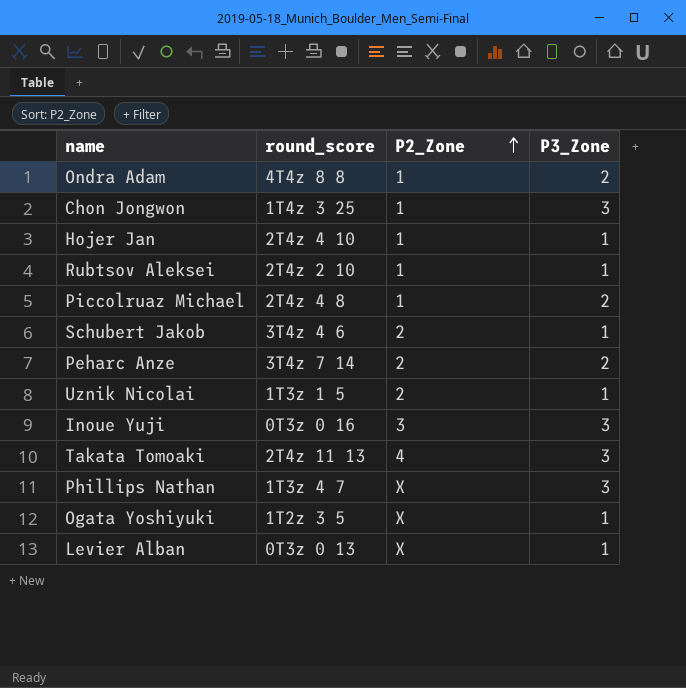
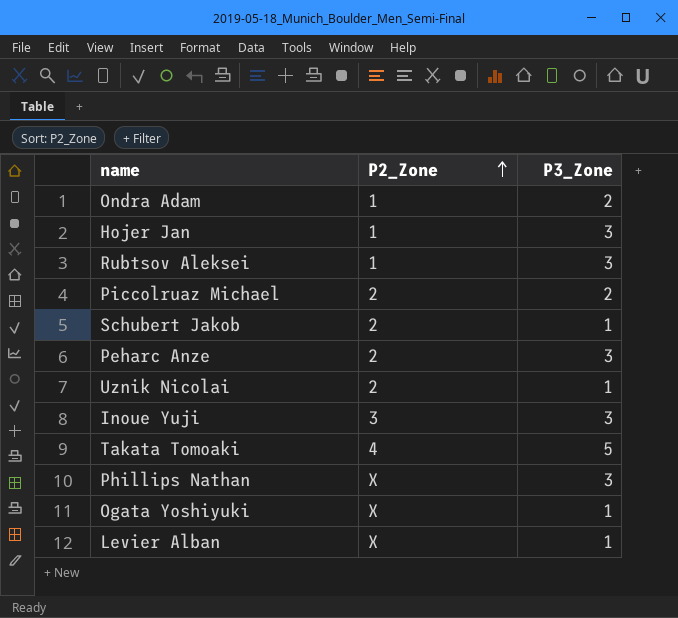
column round_score | position: 2 -> none
row Chon Jongwon: 1T4z 3 25 | 1 | 3 -> none
Hojer Jan | P3_Zone: 1 -> 3
Rubtsov Aleksei | P3_Zone: 1 -> 3
Piccolruaz Michael | P2_Zone: 1 -> 2
Peharc Anze | P3_Zone: 2 -> 3
Takata Tomoaki | P3_Zone: 3 -> 5

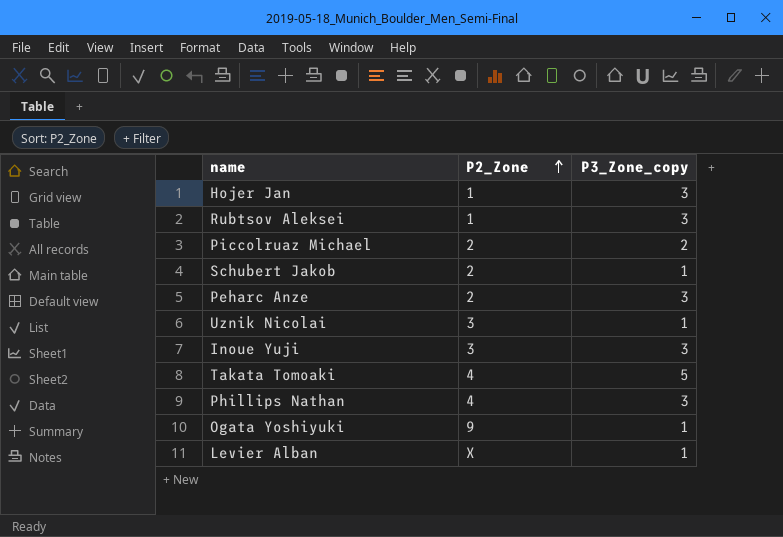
column name: P3_Zone -> P3_Zone_copy
row Ondra Adam: 1 | 2 -> none
Uznik Nicolai | P2_Zone: 2 -> 3
Phillips Nathan | P2_Zone: X -> 4
Ogata Yoshiyuki | P2_Zone: X -> 9

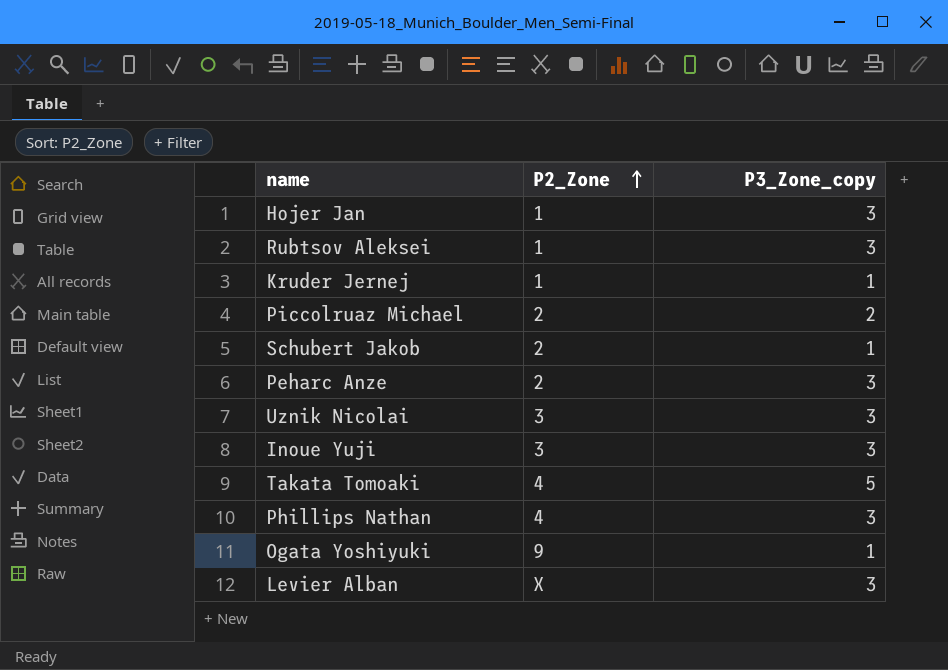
row Kruder Jernej: none -> 1 | 1
Uznik Nicolai | P3_Zone_copy: 1 -> 3
Levier Alban | P3_Zone_copy: 1 -> 3

